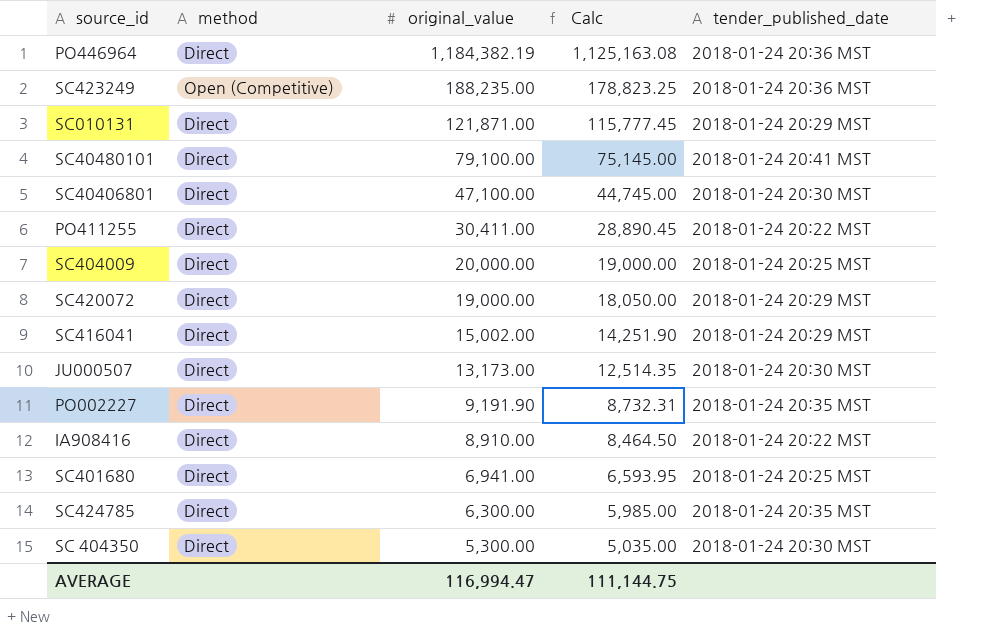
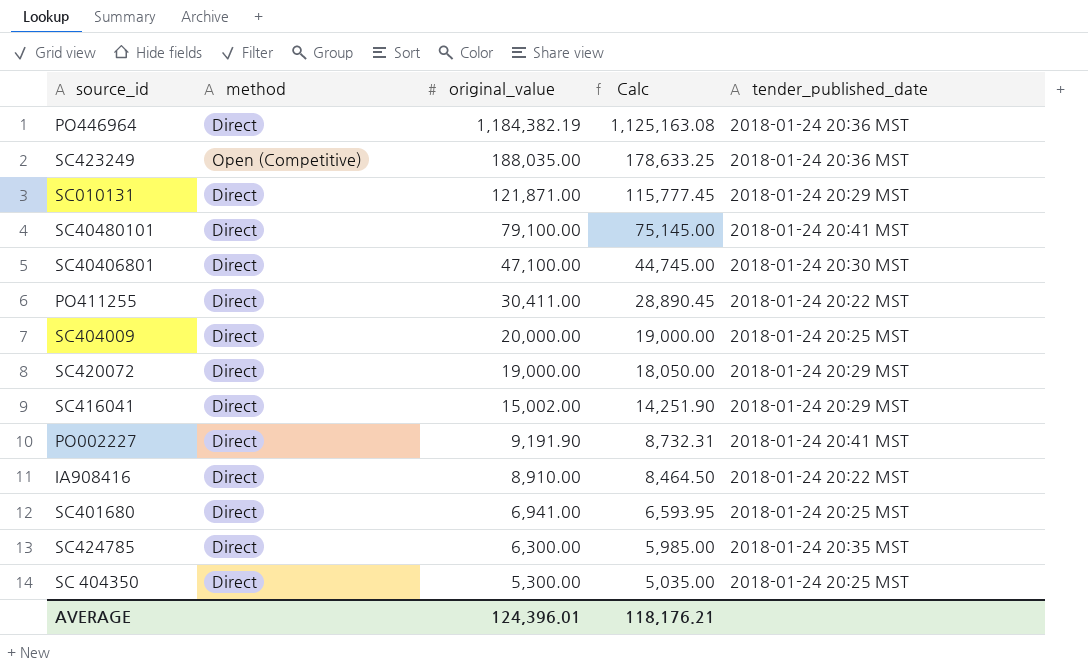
row JU000507: Direct | 13,173.00 | 12,514.35 | 2018-01-24 20:30 MST -> none
SC423249 | original_value: 188,235.00 -> 188,035.00
SC423249 | Calc: 178,823.25 -> 178,633.25
PO002227 | tender_published_date: 2018-01-24 20:35 MST -> 2018-01-24 20:41 MST
SC 404350 | tender_published_date: 2018-01-24 20:30 MST -> 2018-01-24 20:25 MST
AVERAGE | original_value: 116,994.47 -> 124,396.01
AVERAGE | Calc: 111,144.75 -> 118,176.21

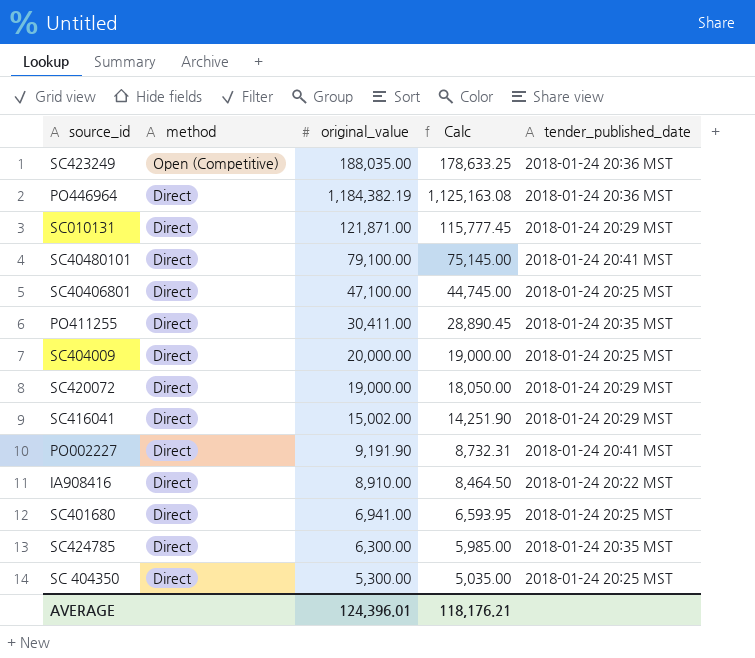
row order: original_value descending -> method descending
SC40406801 | tender_published_date: 2018-01-24 20:30 MST -> 2018-01-24 20:25 MST
PO411255 | tender_published_date: 2018-01-24 20:22 MST -> 2018-01-24 20:35 MST

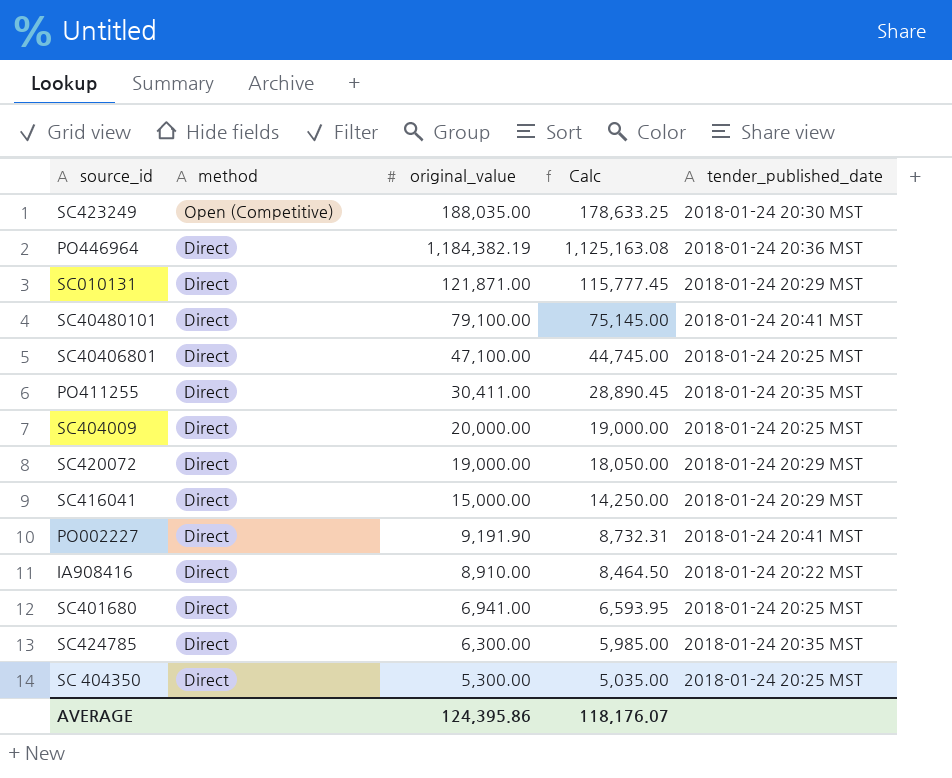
SC423249 | tender_published_date: 2018-01-24 20:36 MST -> 2018-01-24 20:30 MST
SC416041 | original_value: 15,002.00 -> 15,000.00
SC416041 | Calc: 14,251.90 -> 14,250.00
AVERAGE | original_value: 124,396.01 -> 124,395.86
AVERAGE | Calc: 118,176.21 -> 118,176.07

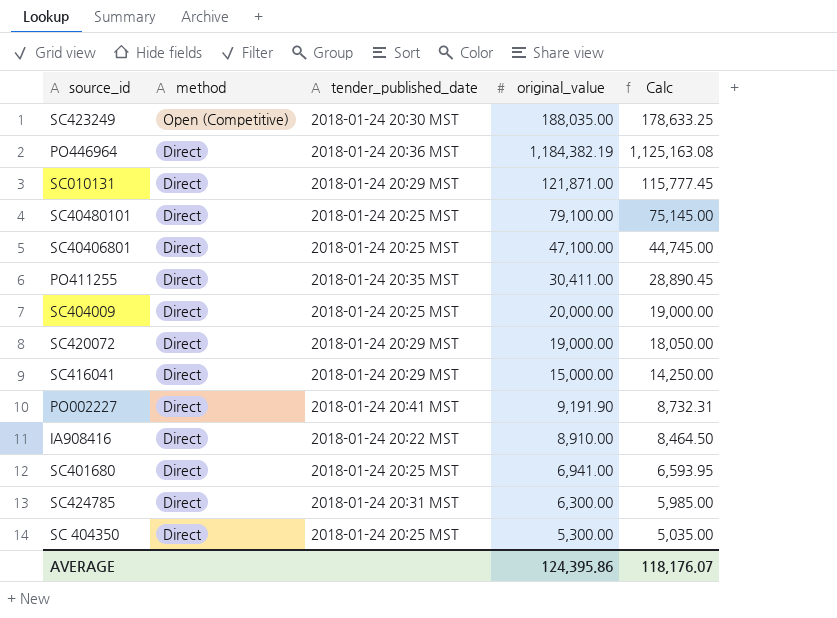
column tender_published_date | position: 5 -> 3
SC40480101 | tender_published_date: 2018-01-24 20:41 MST -> 2018-01-24 20:25 MST
SC424785 | tender_published_date: 2018-01-24 20:35 MST -> 2018-01-24 20:31 MST

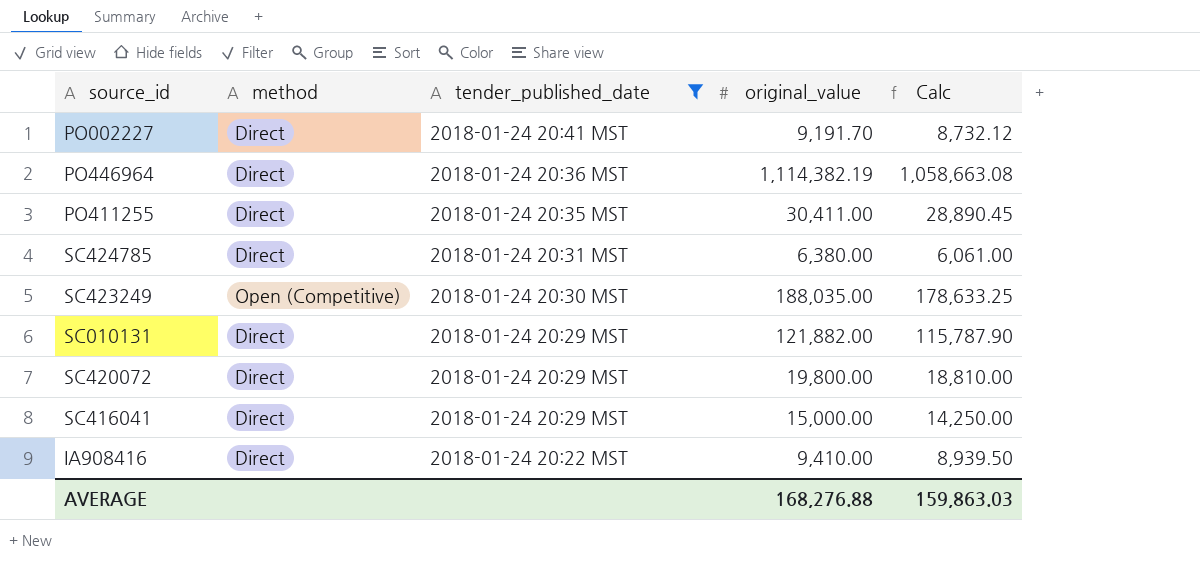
filter: none -> tender_published_date != 2018-01-24 20:25 MST
row order: method descending -> tender_published_date descending
PO002227 | original_value: 9,191.90 -> 9,191.70
PO002227 | Calc: 8,732.31 -> 8,732.12
PO446964 | original_value: 1,184,382.19 -> 1,114,382.19
PO446964 | Calc: 1,125,163.08 -> 1,058,663.08
SC424785 | original_value: 6,300.00 -> 6,380.00
SC424785 | Calc: 5,985.00 -> 6,061.00
SC010131 | original_value: 121,871.00 -> 121,882.00
SC010131 | Calc: 115,777.45 -> 115,787.90
SC420072 | original_value: 19,000.00 -> 19,800.00
SC420072 | Calc: 18,050.00 -> 18,810.00
IA908416 | original_value: 8,910.00 -> 9,410.00
IA908416 | Calc: 8,464.50 -> 8,939.50
AVERAGE | original_value: 124,395.86 -> 168,276.88
AVERAGE | Calc: 118,176.07 -> 159,863.03

